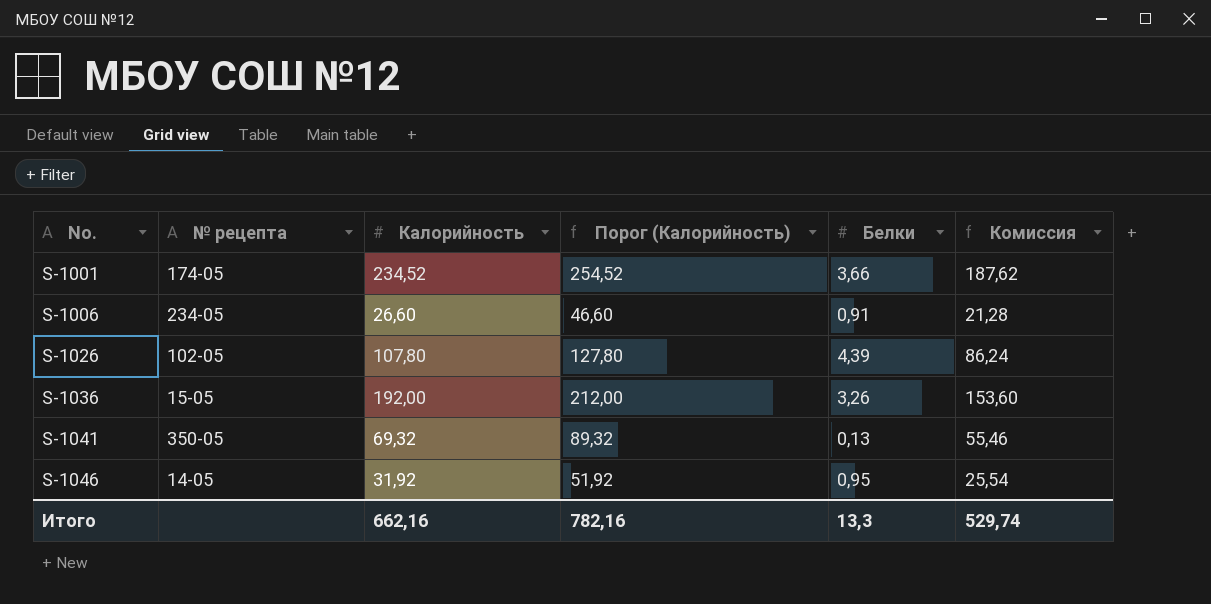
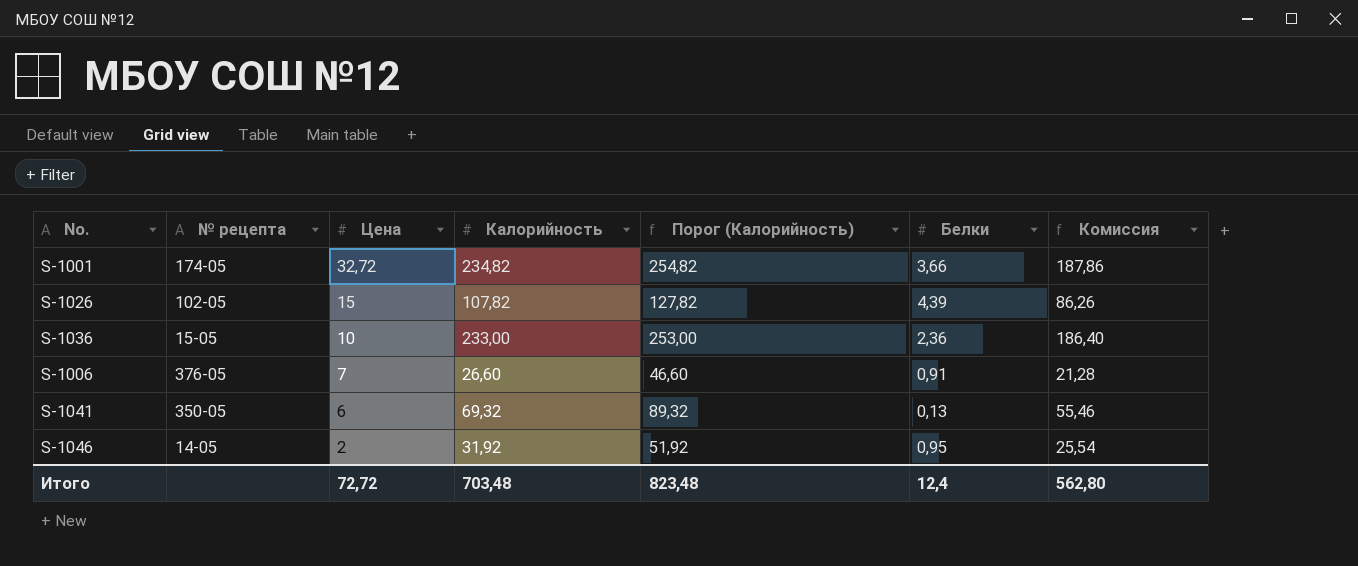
row order: No. ascending -> Цена descending
column Цена | position: none -> 3
S-1001 | Калорийность: 234,52 -> 234,82
S-1001 | Порог (Калорийность): 254,52 -> 254,82
S-1001 | Комиссия: 187,62 -> 187,86
S-1026 | Калорийность: 107,80 -> 107,82
S-1026 | Порог (Калорийность): 127,80 -> 127,82
S-1026 | Комиссия: 86,24 -> 86,26
S-1036 | Калорийность: 192,00 -> 233,00
S-1036 | Порог (Калорийность): 212,00 -> 253,00
S-1036 | Белки: 3,26 -> 2,36
S-1036 | Комиссия: 153,60 -> 186,40
S-1006 | № рецепта: 234-05 -> 376-05
Итого | Калорийность: 662,16 -> 703,48
Итого | Порог (Калорийность): 782,16 -> 823,48
Итого | Белки: 13,3 -> 12,4
Итого | Комиссия: 529,74 -> 562,80

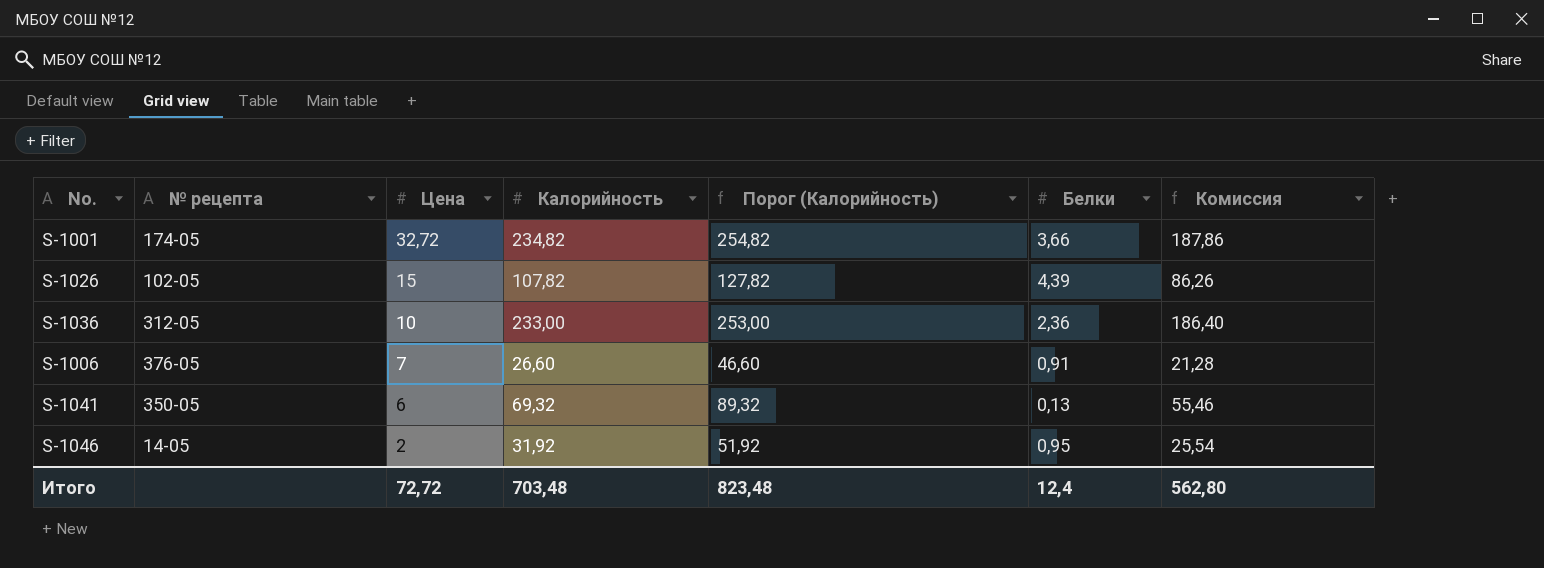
S-1036 | № рецепта: 15-05 -> 312-05

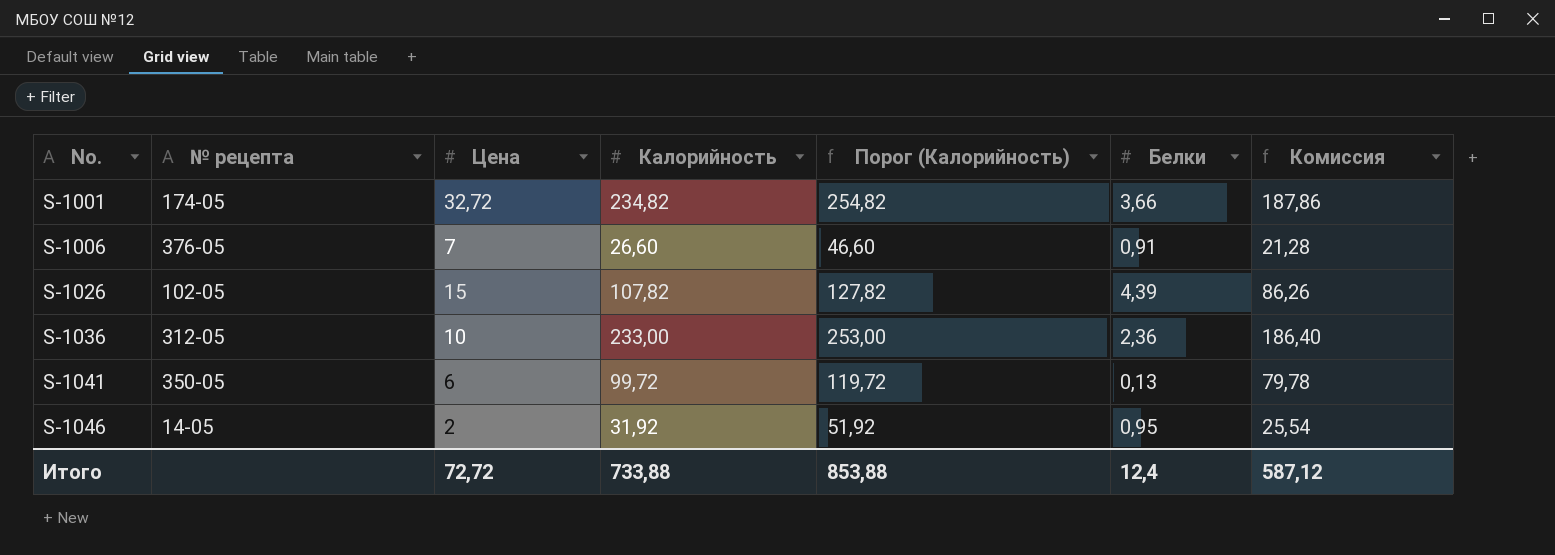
row order: Цена descending -> No. ascending
S-1041 | Калорийность: 69,32 -> 99,72
S-1041 | Порог (Калорийность): 89,32 -> 119,72
S-1041 | Комиссия: 55,46 -> 79,78
Итого | Калорийность: 703,48 -> 733,88
Итого | Порог (Калорийность): 823,48 -> 853,88
Итого | Комиссия: 562,80 -> 587,12

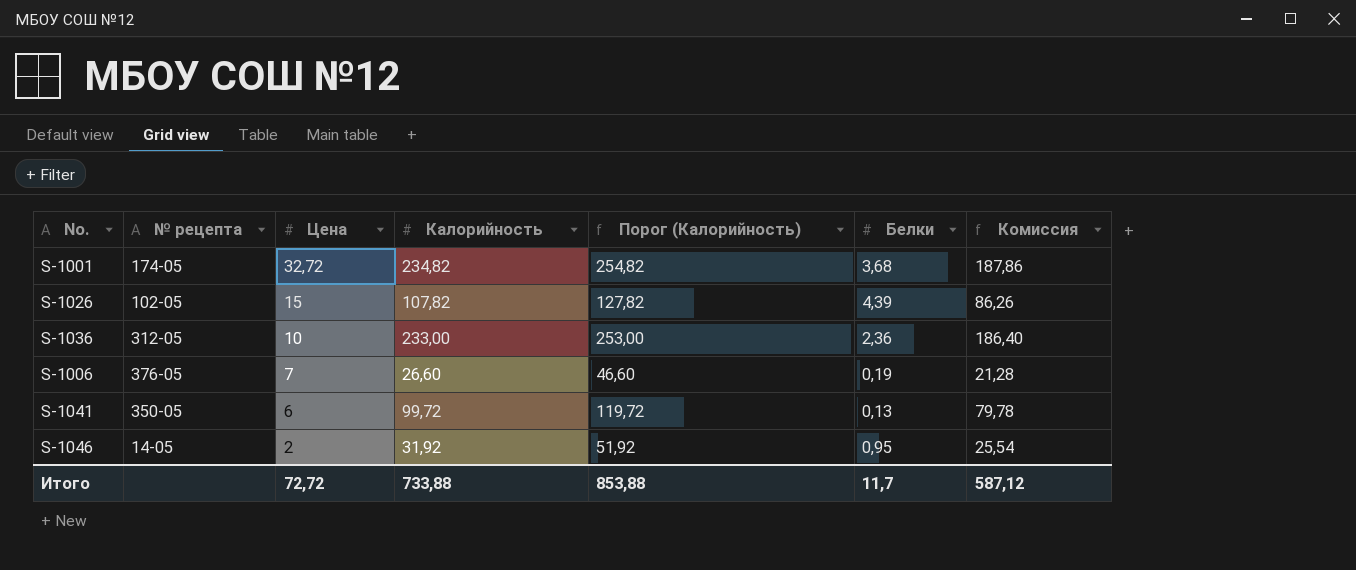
row order: No. ascending -> Цена descending
S-1001 | Белки: 3,66 -> 3,68
S-1006 | Белки: 0,91 -> 0,19
Итого | Белки: 12,4 -> 11,7

